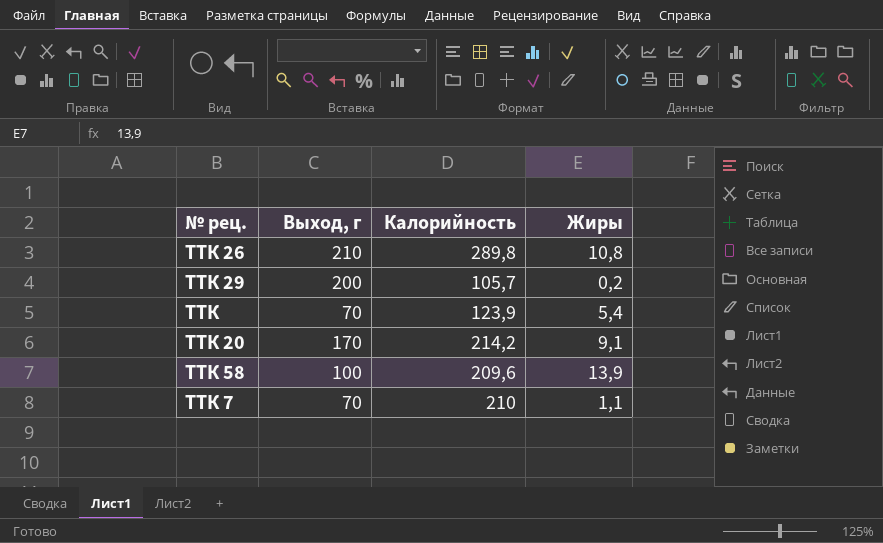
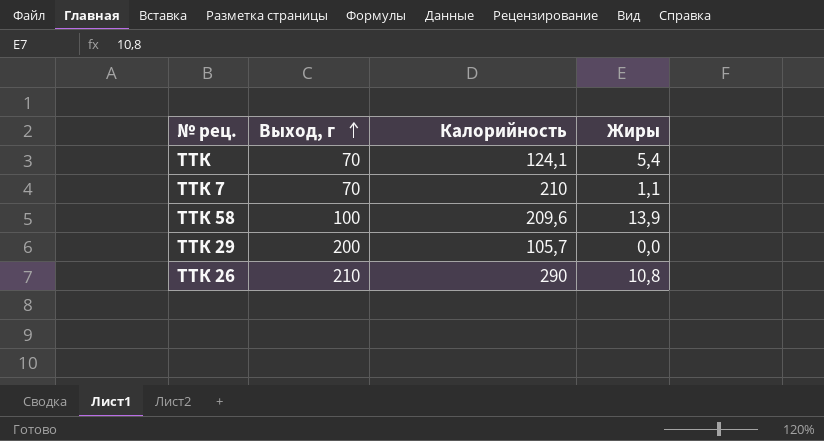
row order: none -> Выход, г ascending
row ТТК 20: 170 | 214,2 | 9,1 -> none
ТТК | Калорийность: 123,9 -> 124,1
ТТК 29 | Жиры: 0,2 -> 0,0
ТТК 26 | Калорийность: 289,8 -> 290

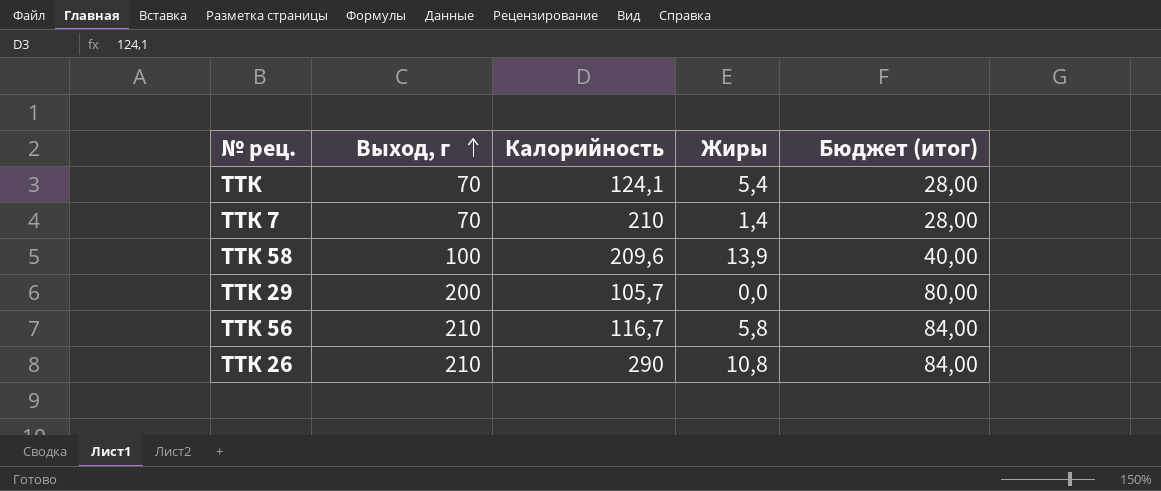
column Бюджет (итог) | formula: none -> [Выход, г] * 0,4
ТТК 7 | Жиры: 1,1 -> 1,4
row ТТК 56: none -> 210 | 116,7 | 5,8 | 84,00

